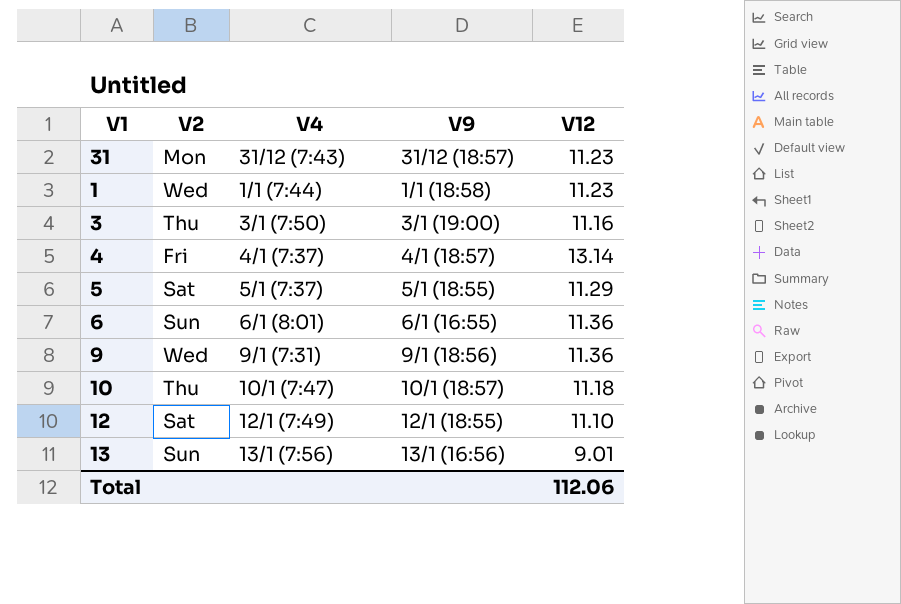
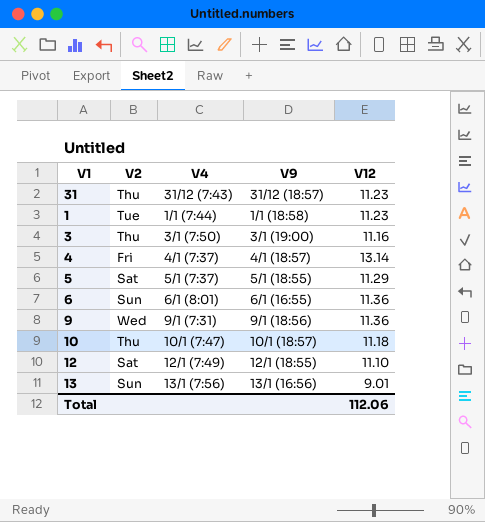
31 | V2: Mon -> Thu
1 | V2: Wed -> Tue

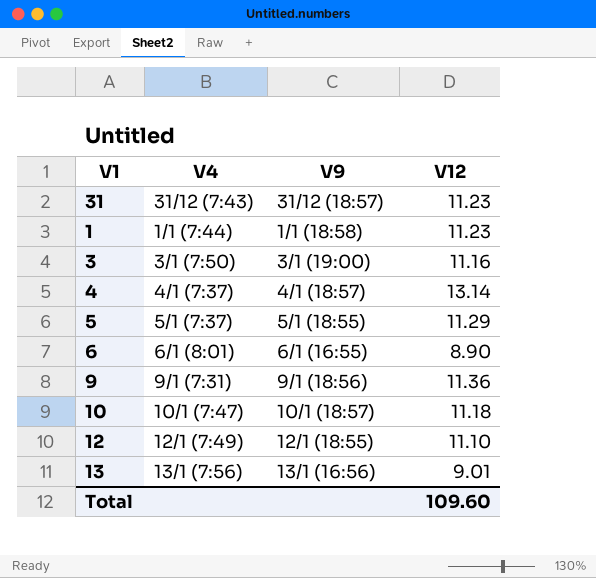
column V2 | position: 2 -> none
6 | V12: 11.36 -> 8.90
Total | V12: 112.06 -> 109.60

